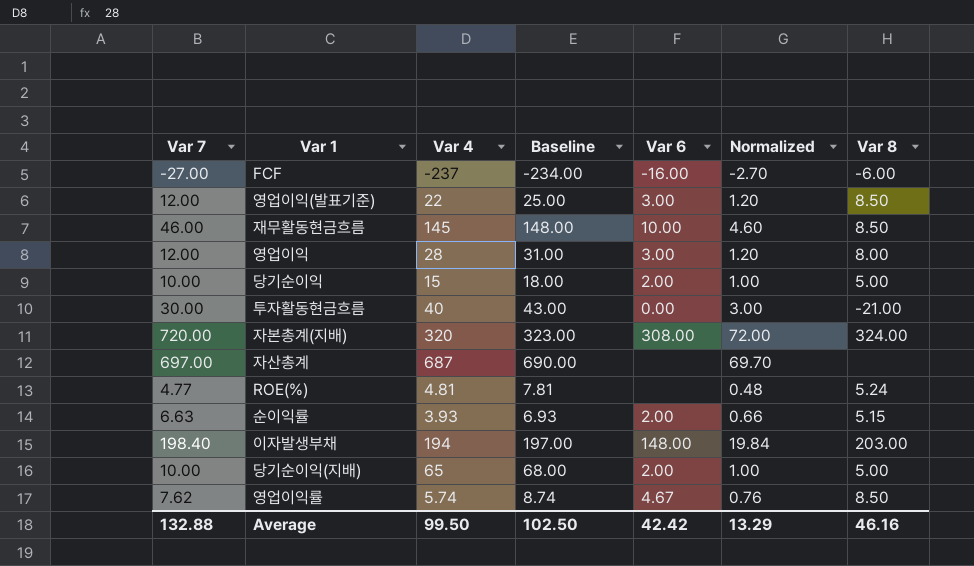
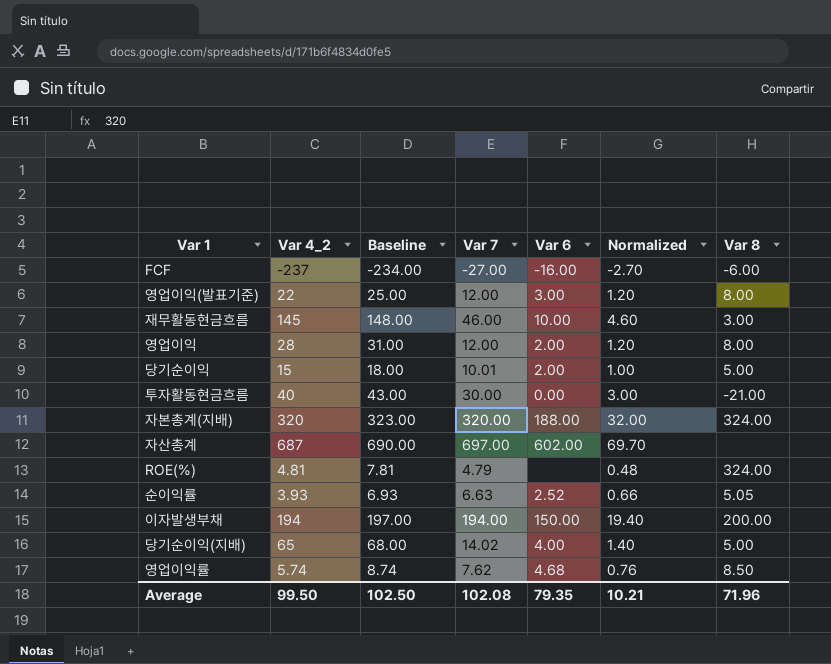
column name: Var 4 -> Var 4_2
column Var 7 | position: 1 -> 4
영업이익(발표기준) | Var 8: 8.50 -> 8.00
재무활동현금흐름 | Var 8: 8.50 -> 3.00
영업이익 | Var 6: 3.00 -> 2.00
당기순이익 | Var 7: 10.00 -> 10.01
자본총계(지배) | Var 7: 720.00 -> 320.00
자본총계(지배) | Var 6: 308.00 -> 188.00
자본총계(지배) | Normalized: 72.00 -> 32.00
자산총계 | Var 6: none -> 602.00
ROE(%) | Var 7: 4.77 -> 4.79
ROE(%) | Var 8: 5.24 -> 324.00
순이익률 | Var 6: 2.00 -> 2.52
순이익률 | Var 8: 5.15 -> 5.05
이자발생부채 | Var 7: 198.40 -> 194.00
이자발생부채 | Var 6: 148.00 -> 150.00
이자발생부채 | Normalized: 19.84 -> 19.40
이자발생부채 | Var 8: 203.00 -> 200.00
당기순이익(지배) | Var 7: 10.00 -> 14.02
당기순이익(지배) | Var 6: 2.00 -> 4.00
당기순이익(지배) | Normalized: 1.00 -> 1.40
영업이익률 | Var 6: 4.67 -> 4.68
Average | Var 7: 132.88 -> 102.08
Average | Var 6: 42.42 -> 79.35
Average | Normalized: 13.29 -> 10.21
Average | Var 8: 46.16 -> 71.96

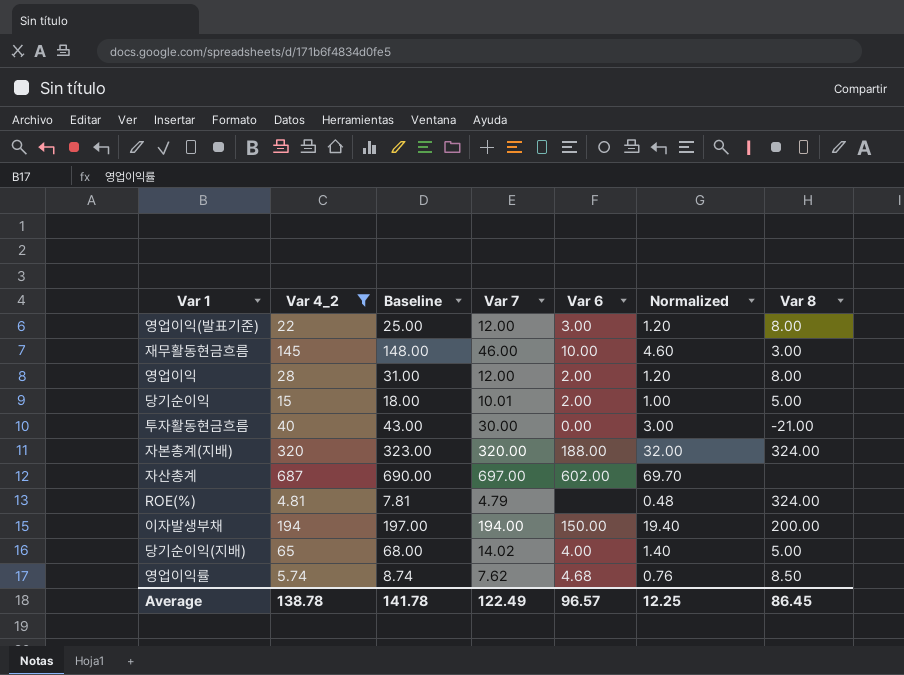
filter: none -> Var 4_2 >= 4.81
Average | Var 4_2: 99.50 -> 138.78
Average | Baseline: 102.50 -> 141.78
Average | Var 7: 102.08 -> 122.49
Average | Var 6: 79.35 -> 96.57
Average | Normalized: 10.21 -> 12.25
Average | Var 8: 71.96 -> 86.45

